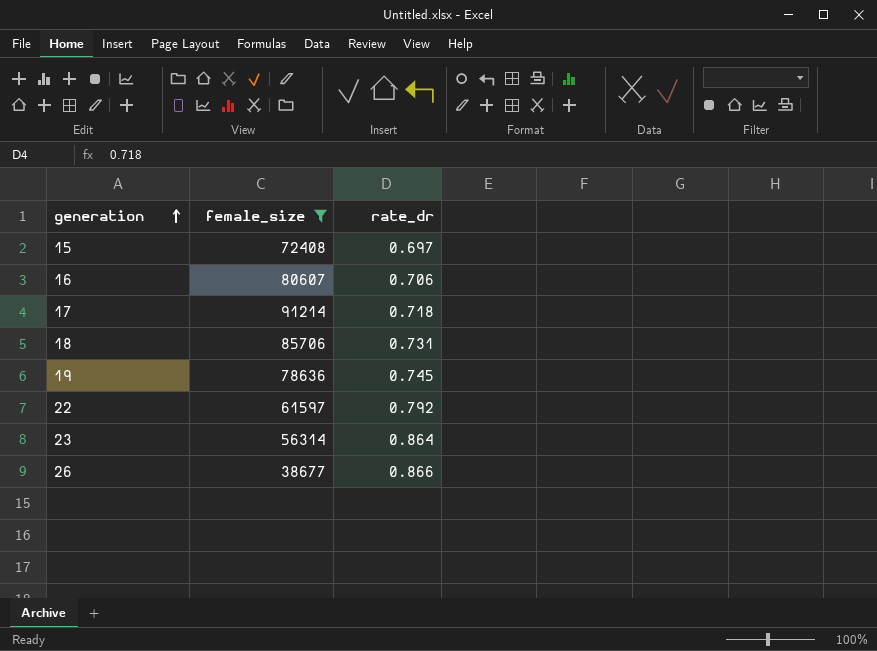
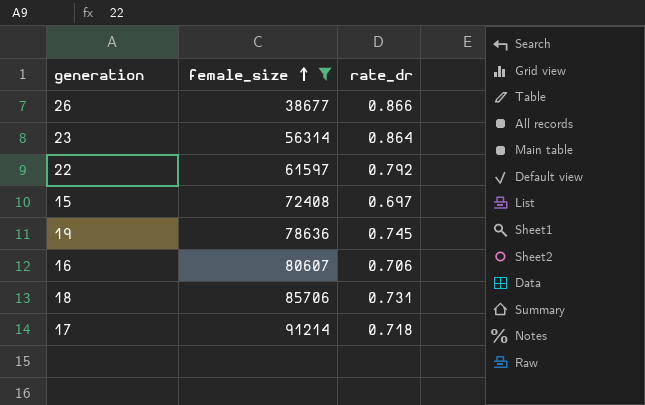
row order: generation ascending -> female_size ascending

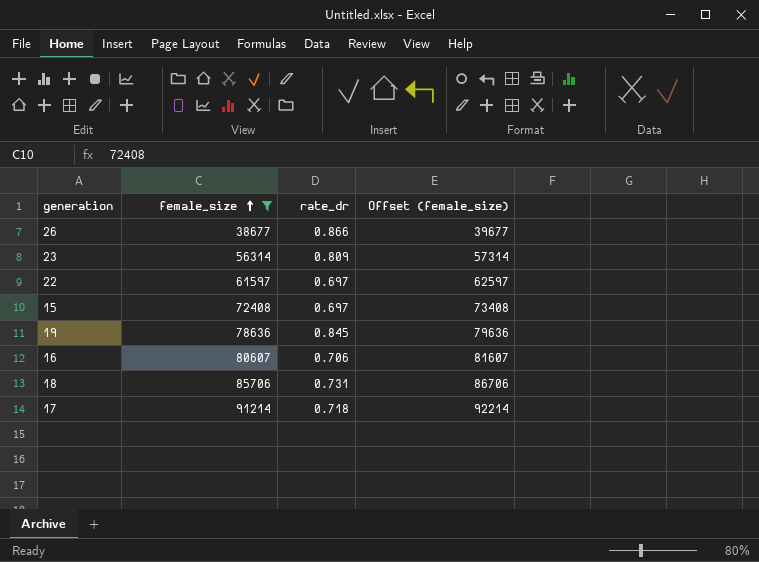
column Offset (female_size) | formula: none -> [female_size] + 1000
23 | rate_dr: 0.864 -> 0.809
22 | rate_dr: 0.792 -> 0.697
19 | rate_dr: 0.745 -> 0.845

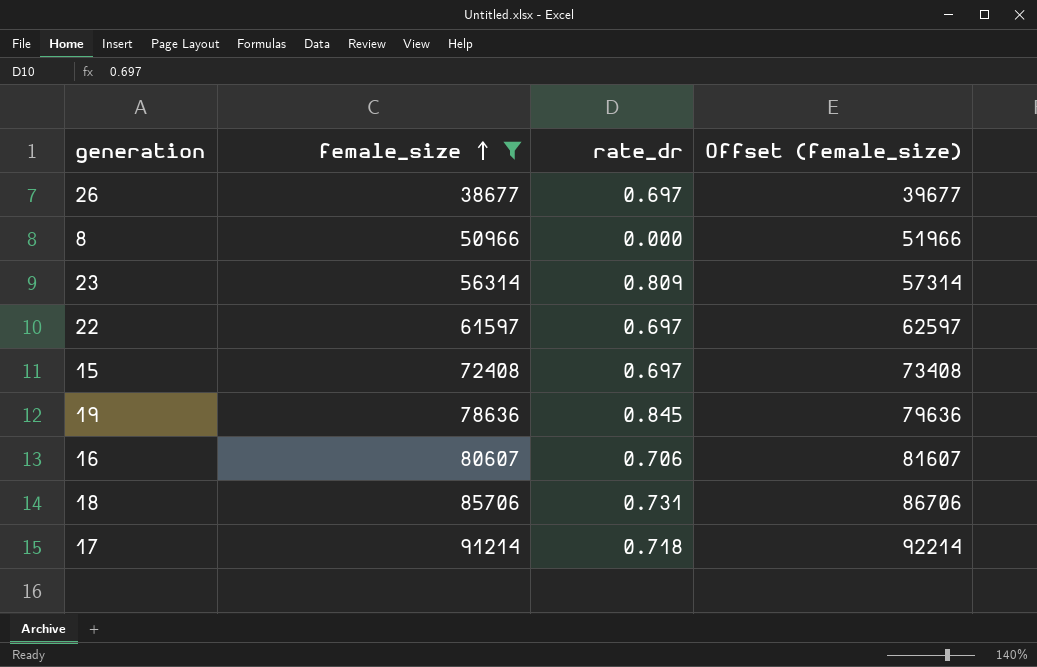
26 | rate_dr: 0.866 -> 0.697
row 8: none -> 50966 | 0.000 | 51966

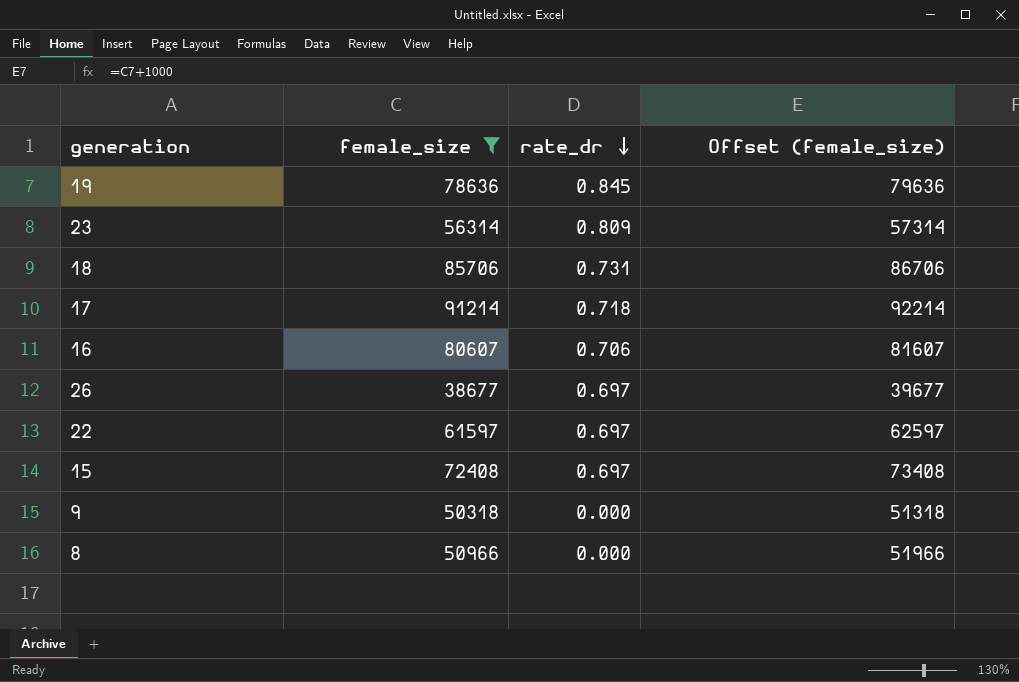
row order: female_size ascending -> rate_dr descending
row 9: none -> 50318 | 0.000 | 51318

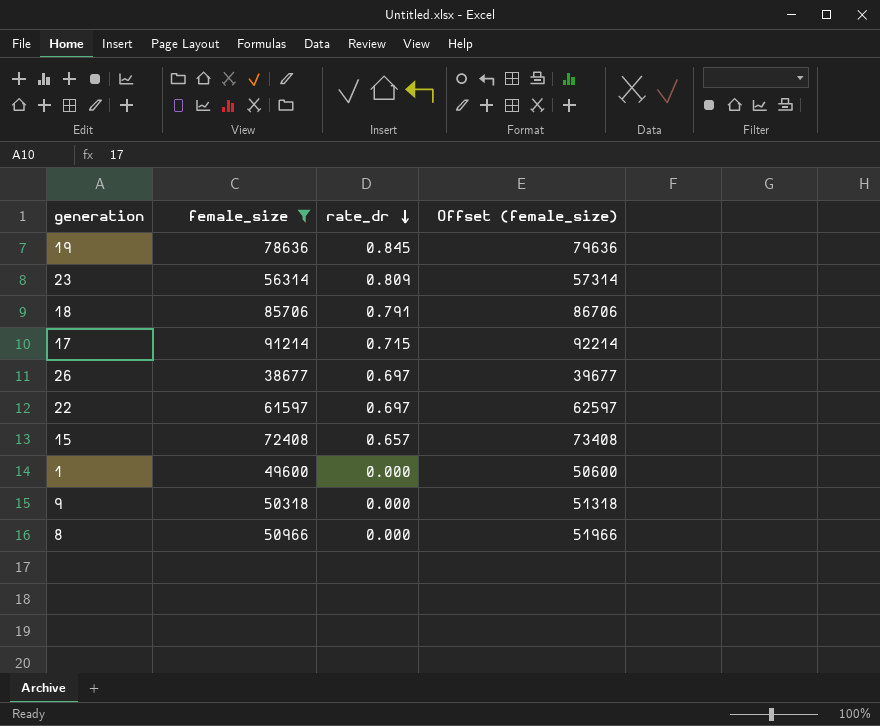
row 16: 80607 | 0.706 | 81607 -> none
18 | rate_dr: 0.731 -> 0.791
17 | rate_dr: 0.718 -> 0.715
15 | rate_dr: 0.697 -> 0.657
row 1: none -> 49600 | 0.000 | 50600

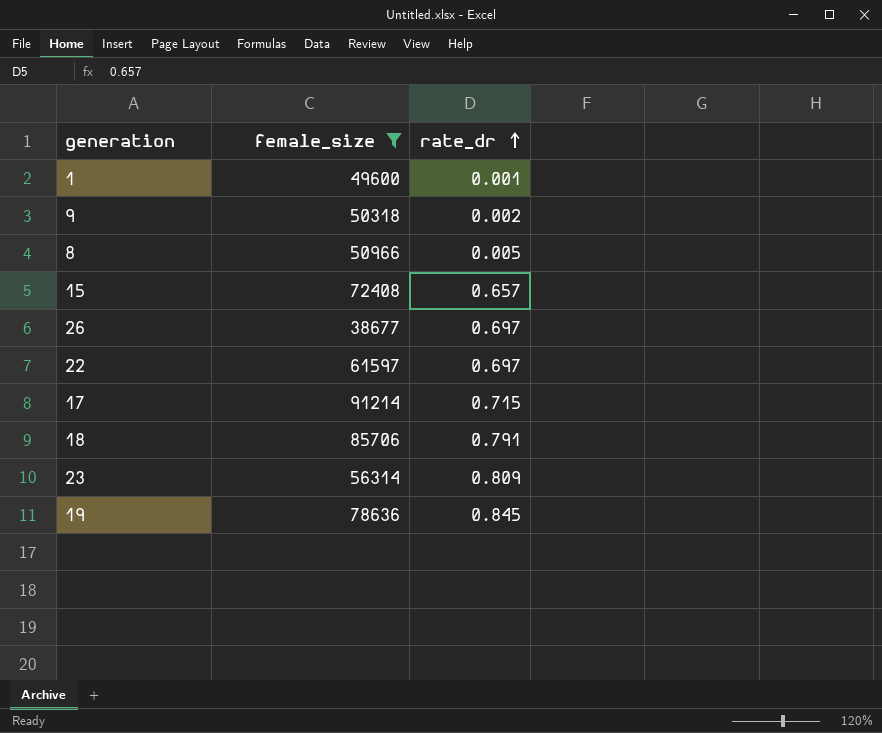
row order: rate_dr descending -> rate_dr ascending
column Offset (female_size) | formula: [female_size] + 1000 -> none
1 | rate_dr: 0.000 -> 0.001
9 | rate_dr: 0.000 -> 0.002
8 | rate_dr: 0.000 -> 0.005

